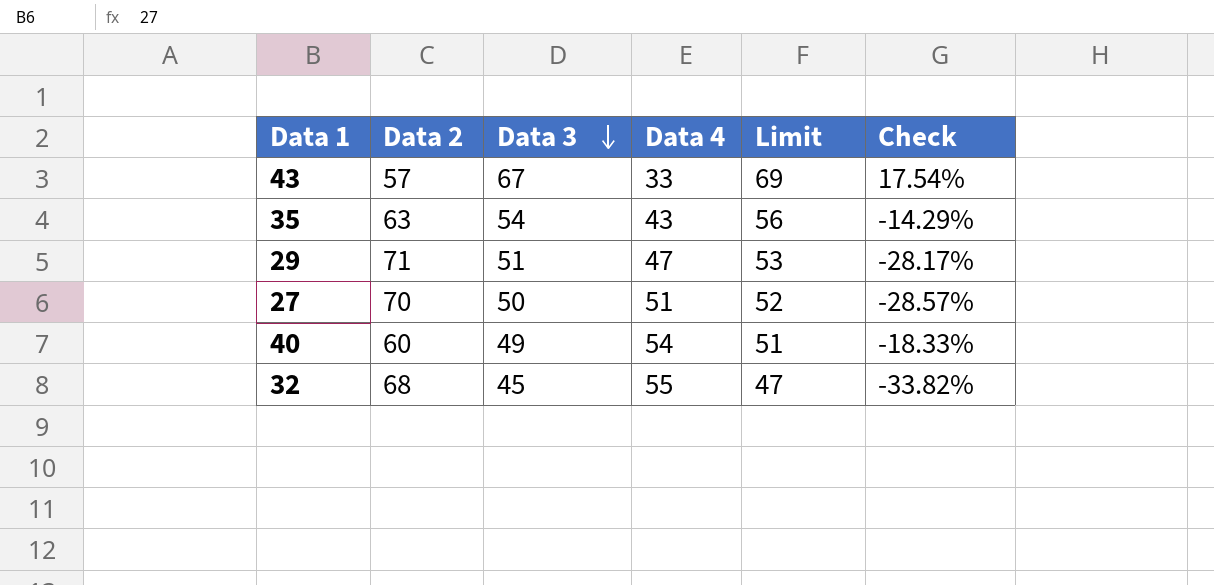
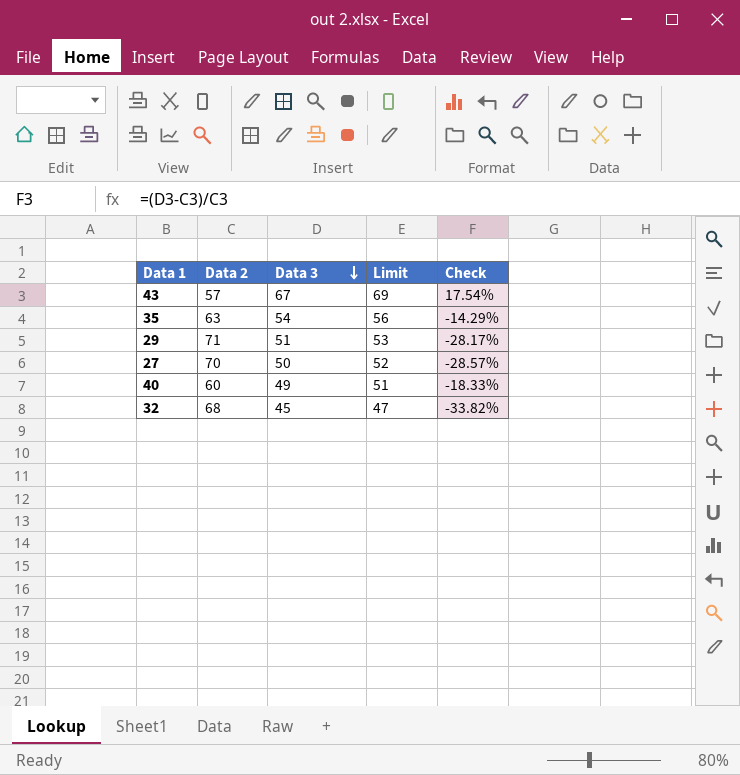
column Data 4 | position: 4 -> none

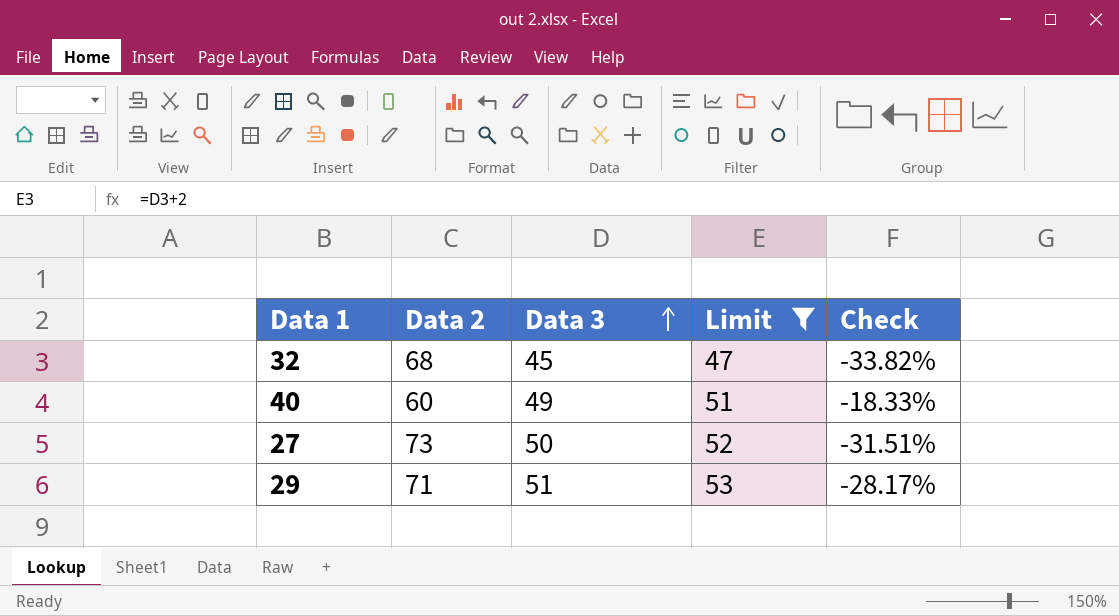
filter: none -> Limit <= 53
row order: Data 3 descending -> Data 3 ascending
27 | Data 2: 70 -> 73
27 | Check: -28.57% -> -31.51%

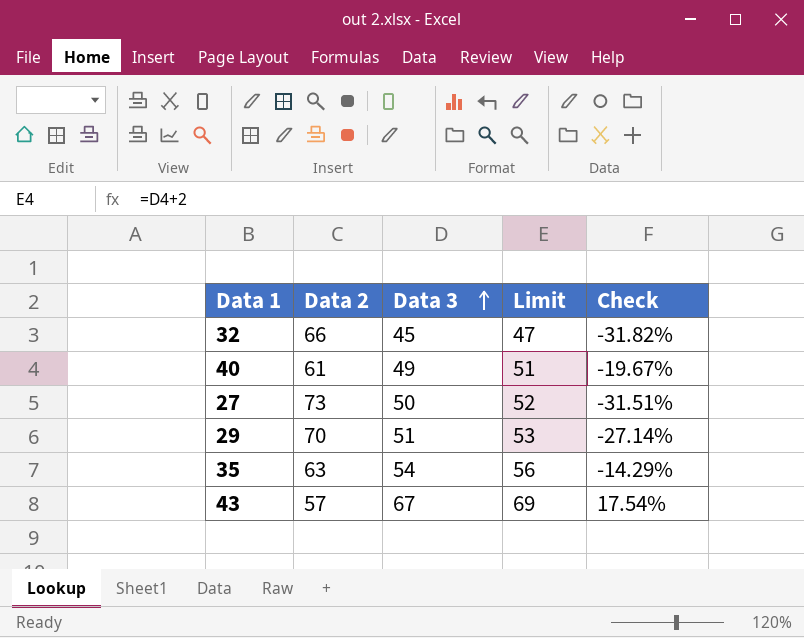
filter: Limit <= 53 -> none
32 | Data 2: 68 -> 66
32 | Check: -33.82% -> -31.82%
40 | Data 2: 60 -> 61
40 | Check: -18.33% -> -19.67%
29 | Data 2: 71 -> 70
29 | Check: -28.17% -> -27.14%

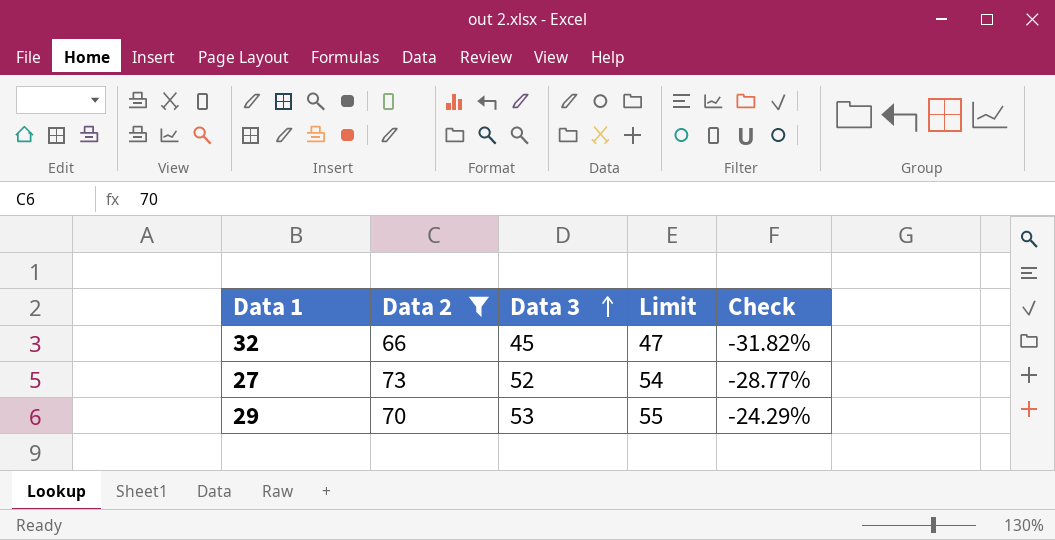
filter: none -> Data 2 >= 66
27 | Data 3: 50 -> 52
27 | Limit: 52 -> 54
27 | Check: -31.51% -> -28.77%
29 | Data 3: 51 -> 53
29 | Limit: 53 -> 55
29 | Check: -27.14% -> -24.29%

